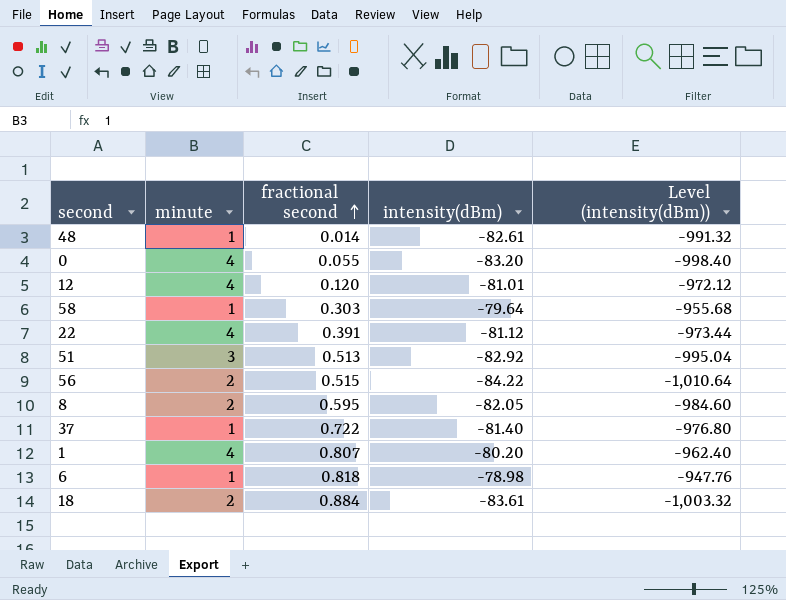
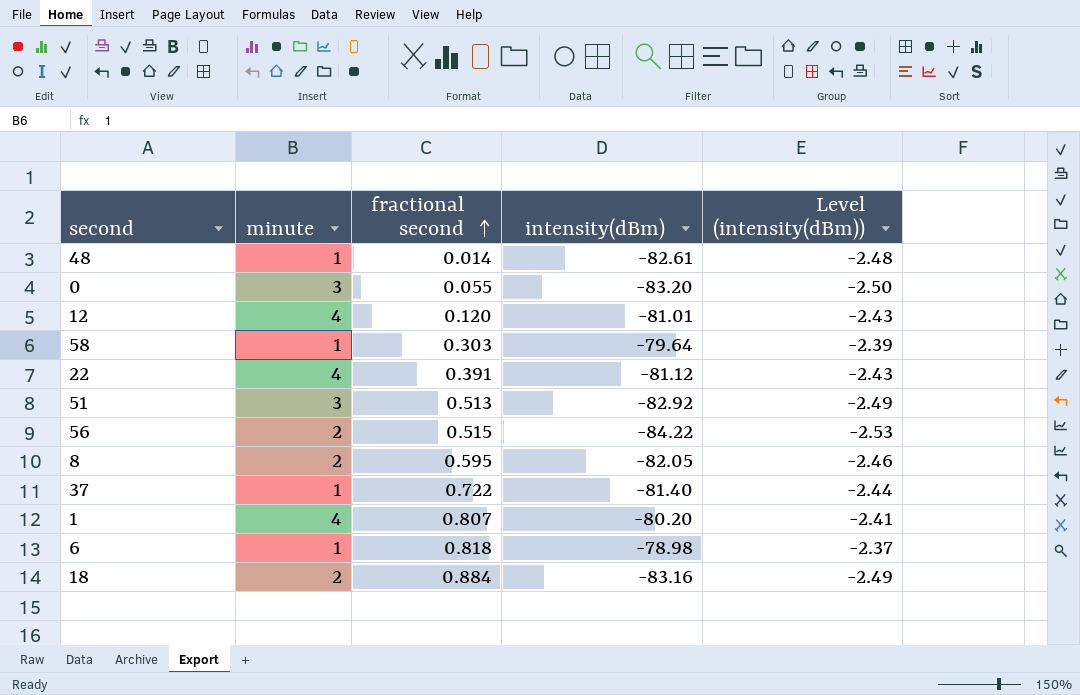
column Level (intensity(dBm)) | formula: [intensity(dBm)] * 12 -> [intensity(dBm)] * 0.03
0 | minute: 4 -> 3
18 | intensity(dBm): -83.61 -> -83.16

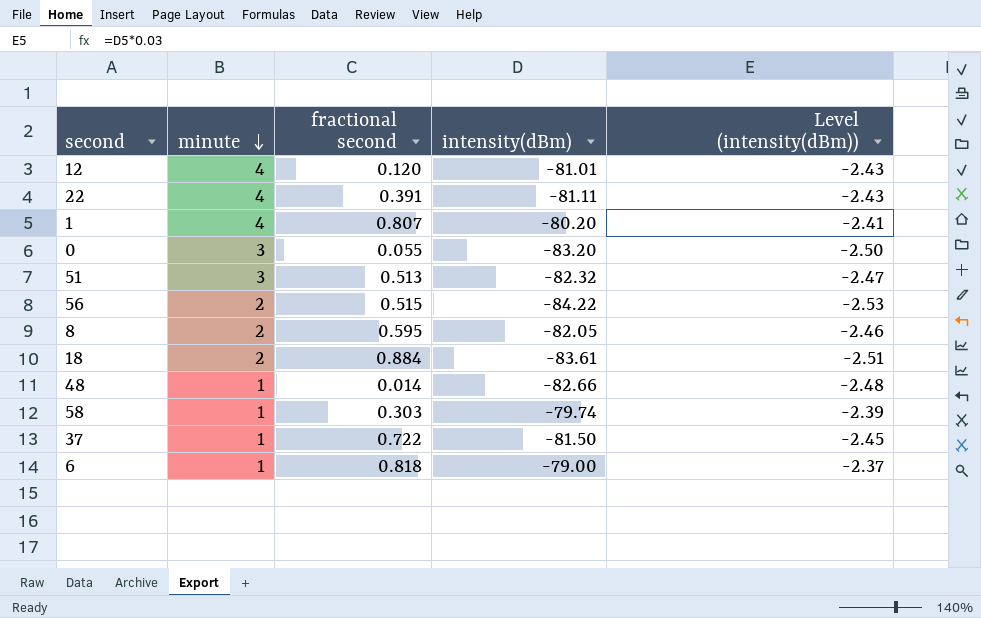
row order: fractional second ascending -> minute descending
22 | intensity(dBm): -81.12 -> -81.11
51 | intensity(dBm): -82.92 -> -82.32
51 | Level (intensity(dBm)): -2.49 -> -2.47
18 | intensity(dBm): -83.16 -> -83.61
18 | Level (intensity(dBm)): -2.49 -> -2.51
48 | intensity(dBm): -82.61 -> -82.66
58 | intensity(dBm): -79.64 -> -79.74
37 | intensity(dBm): -81.40 -> -81.50
37 | Level (intensity(dBm)): -2.44 -> -2.45
6 | intensity(dBm): -78.98 -> -79.00

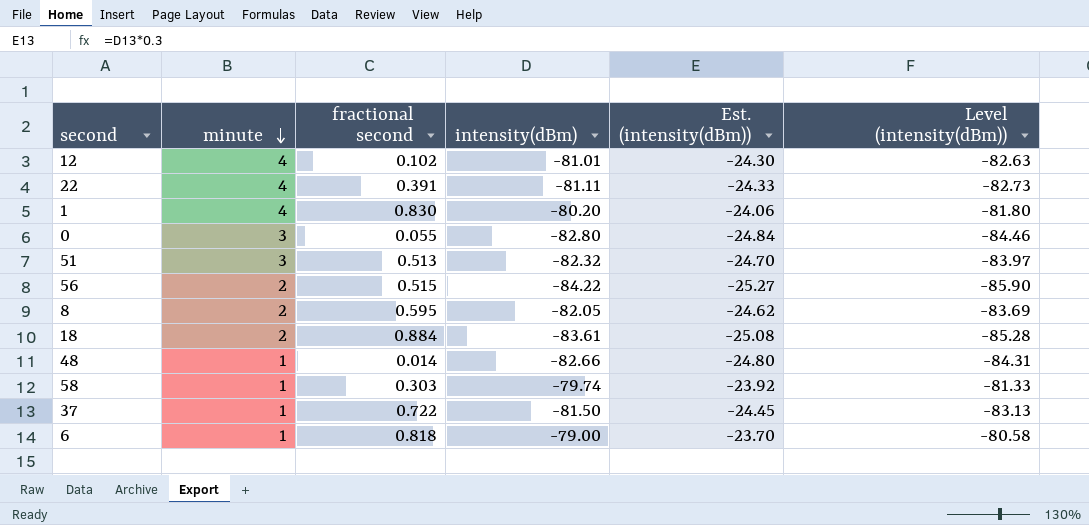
column Est. (intensity(dBm)) | formula: none -> [intensity(dBm)] * 0.3
column Level (intensity(dBm)) | formula: [intensity(dBm)] * 0.03 -> [intensity(dBm)] * 1.02
12 | fractional second: 0.120 -> 0.102
1 | fractional second: 0.807 -> 0.830
0 | intensity(dBm): -83.20 -> -82.80

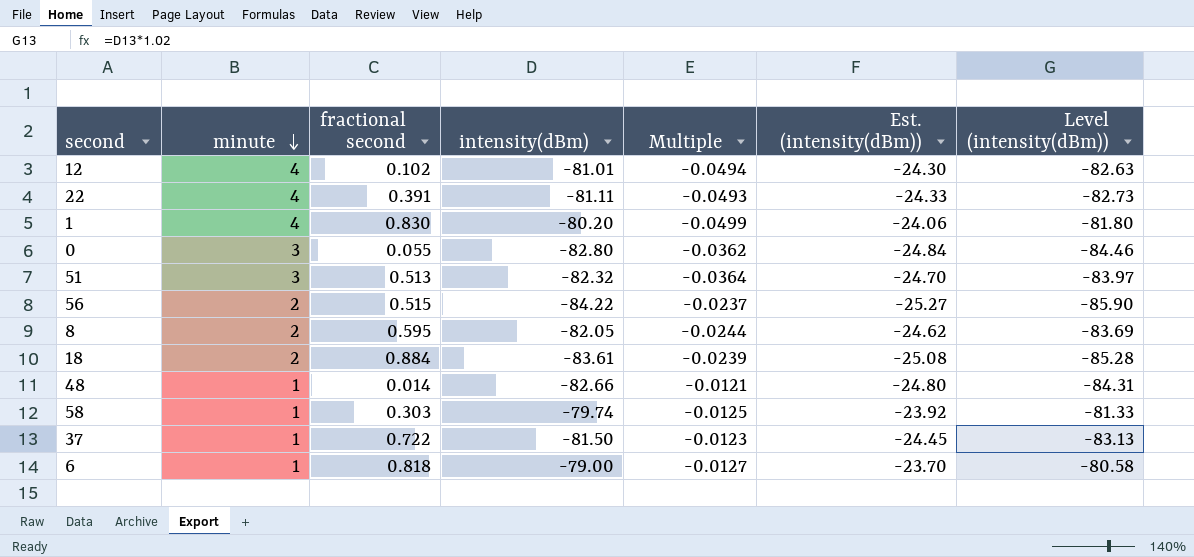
column Multiple | formula: none -> [minute] / [intensity(dBm)]

